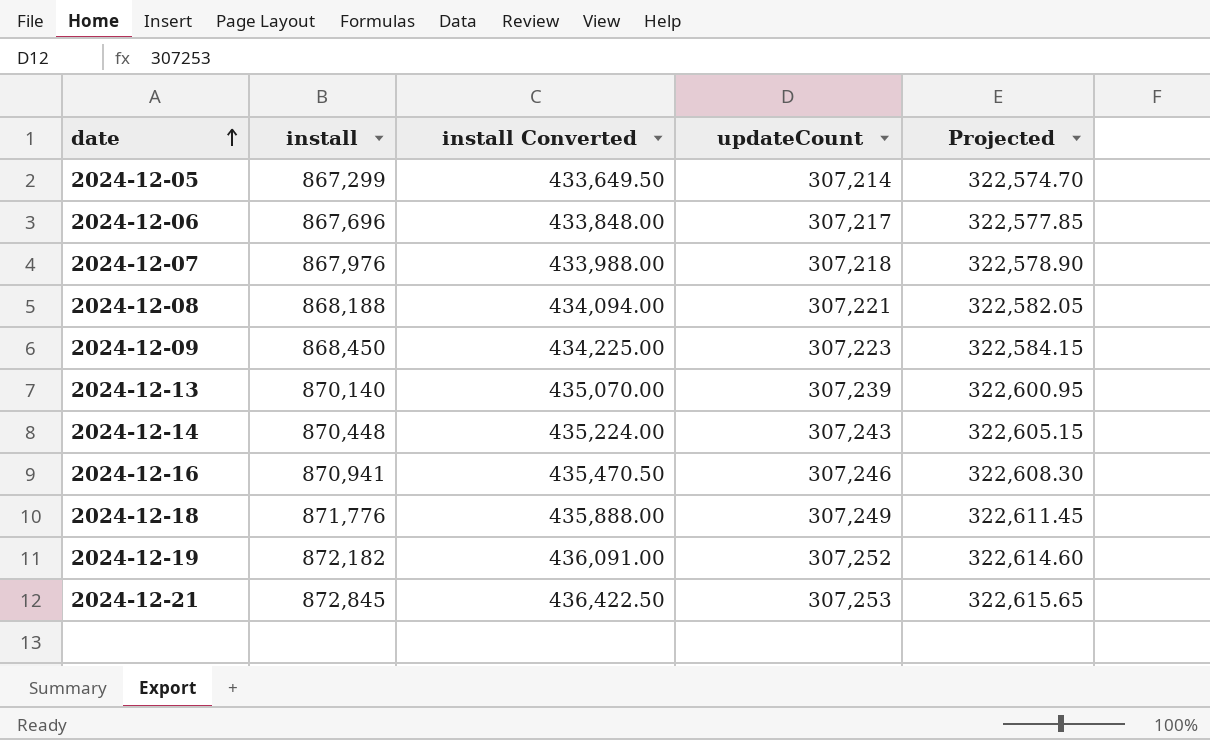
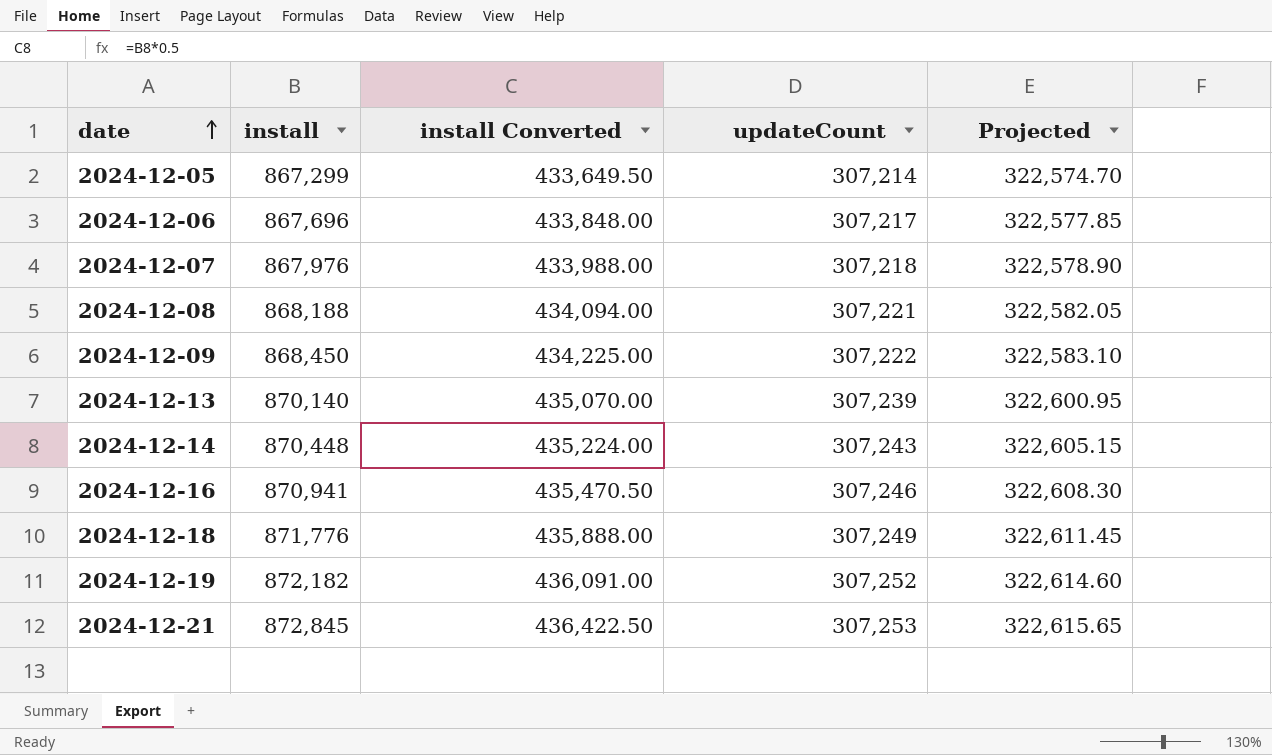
2024-12-09 | updateCount: 307,223 -> 307,222
2024-12-09 | Projected: 322,584.15 -> 322,583.10

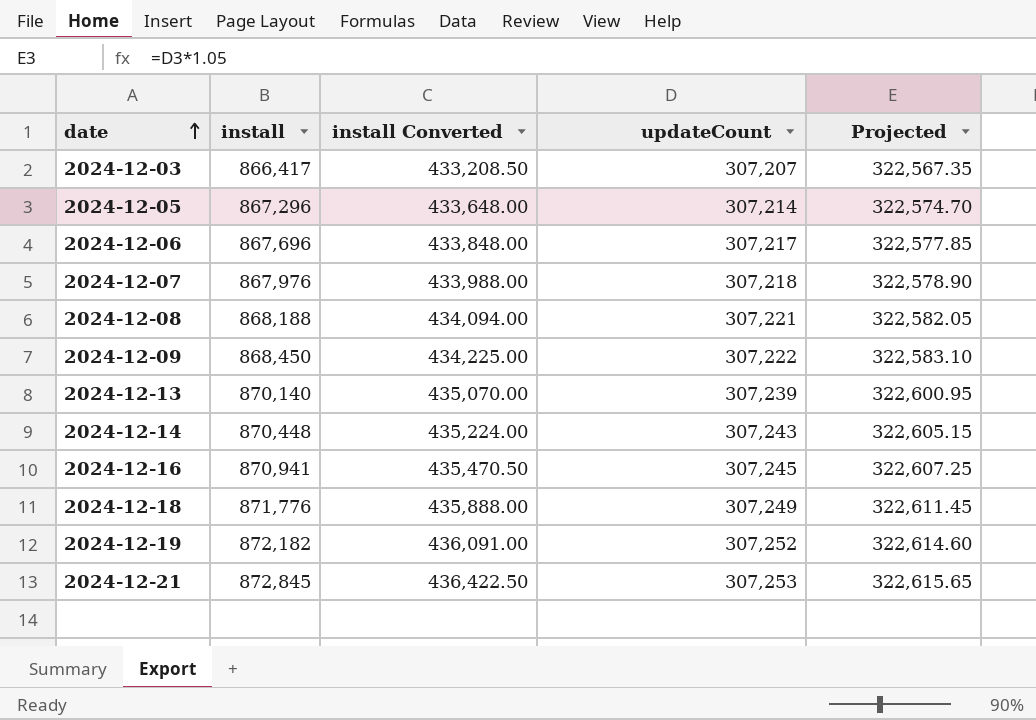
row 2024-12-03: none -> 866,417 | 433,208.50 | 307,207 | 322,567.35
2024-12-05 | install: 867,299 -> 867,296
2024-12-05 | install Converted: 433,649.50 -> 433,648.00
2024-12-16 | updateCount: 307,246 -> 307,245
2024-12-16 | Projected: 322,608.30 -> 322,607.25

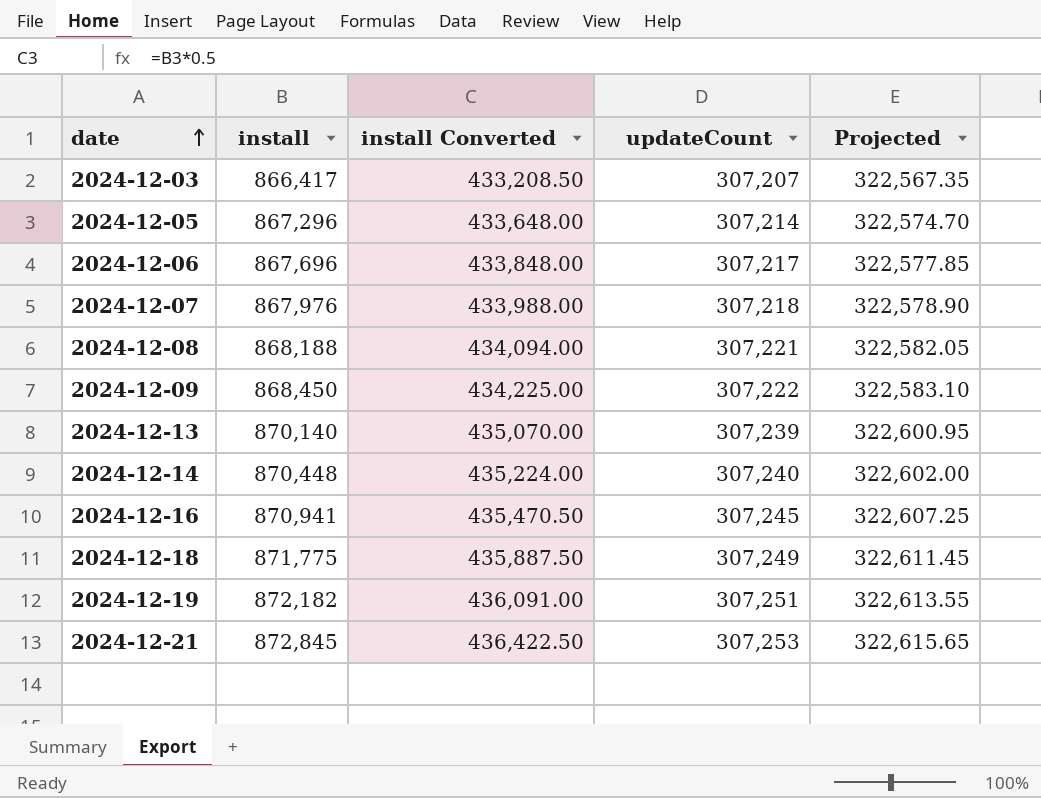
2024-12-14 | updateCount: 307,243 -> 307,240
2024-12-14 | Projected: 322,605.15 -> 322,602.00
2024-12-18 | install: 871,776 -> 871,775
2024-12-18 | install Converted: 435,888.00 -> 435,887.50
2024-12-19 | updateCount: 307,252 -> 307,251
2024-12-19 | Projected: 322,614.60 -> 322,613.55

